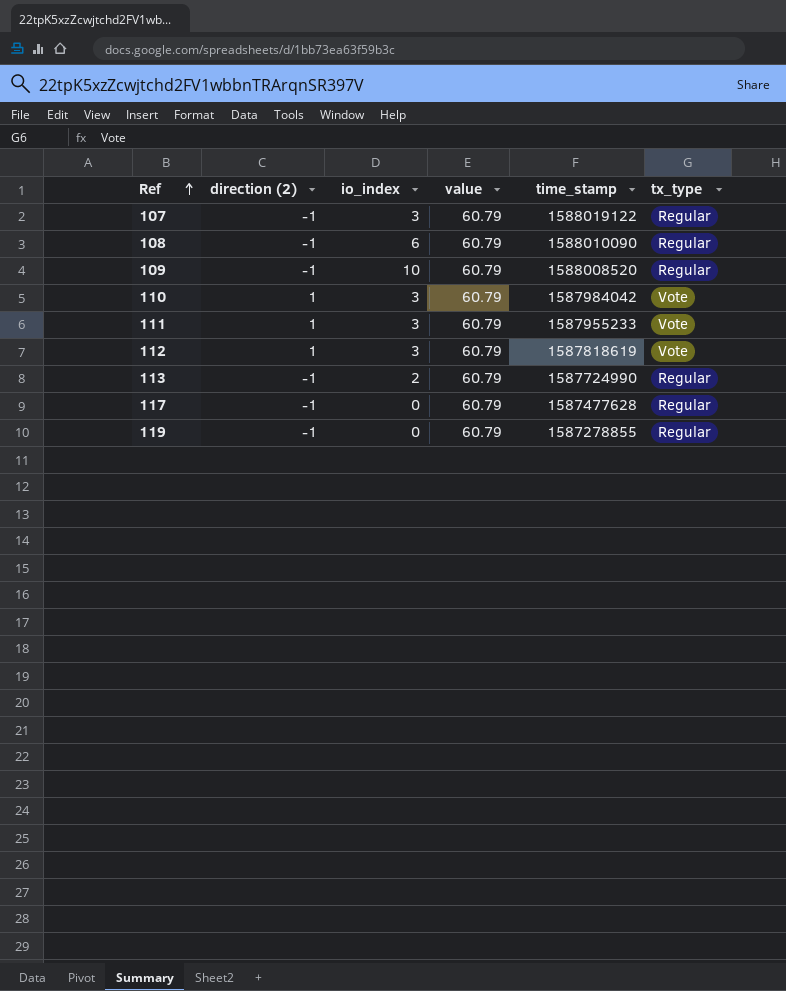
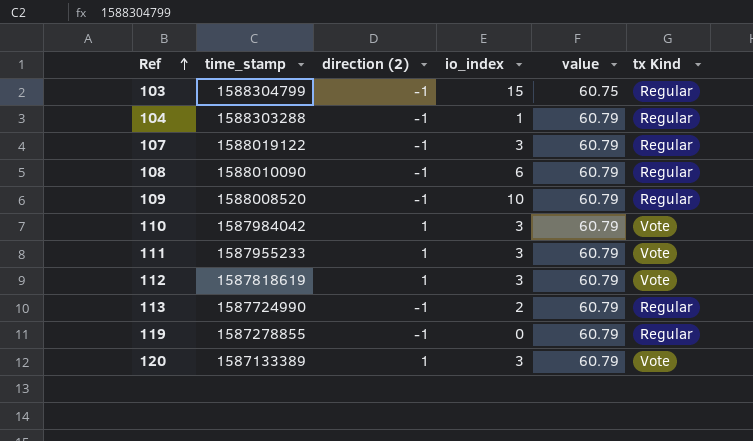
column time_stamp | position: 5 -> 2
column name: tx_type -> tx Kind
row 117: -1 | 0 | 60.79 | 1587477628 | Regular -> none
row 103: none -> 1588304799 | -1 | 15 | 60.75 | Regular
row 104: none -> 1588303288 | -1 | 1 | 60.79 | Regular
row 120: none -> 1587133389 | 1 | 3 | 60.79 | Vote

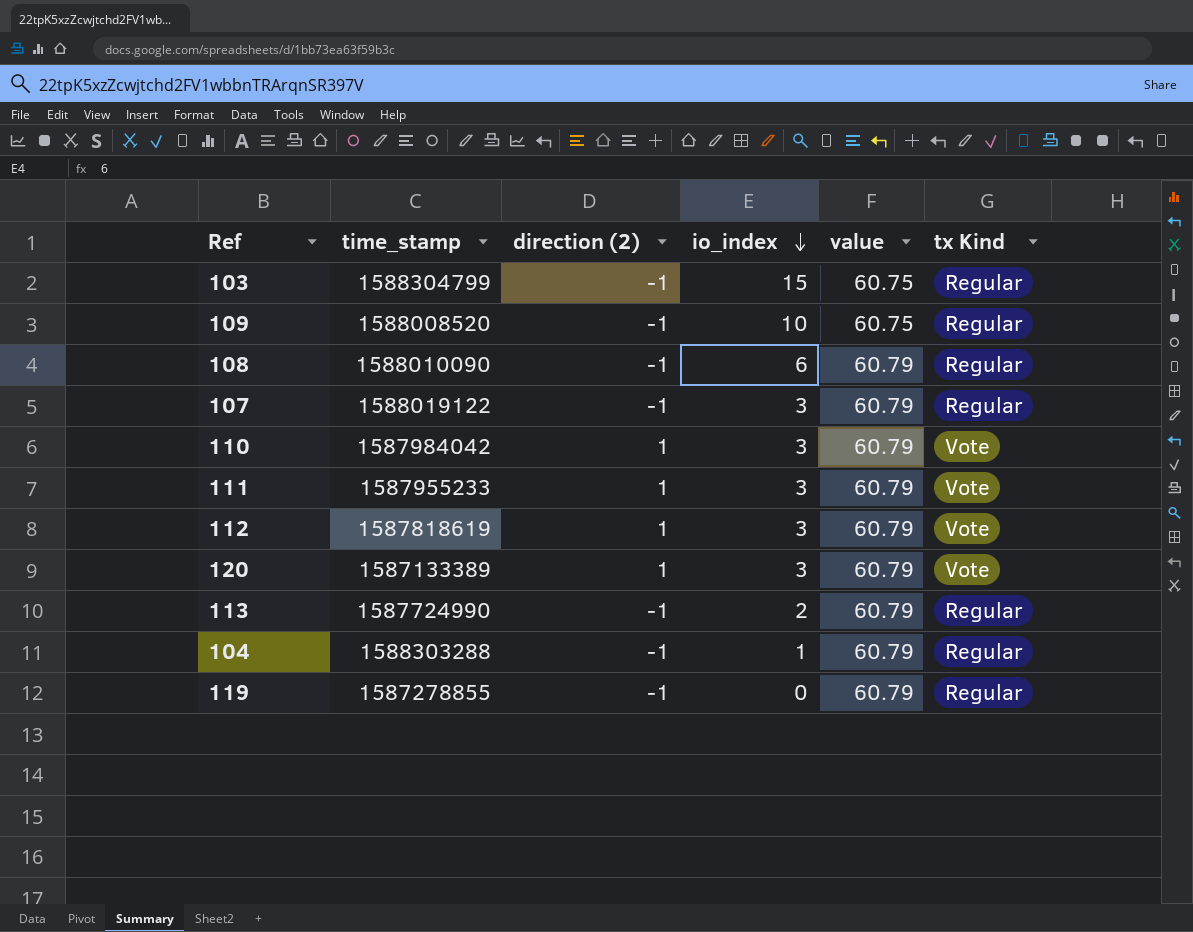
row order: Ref ascending -> io_index descending
109 | value: 60.79 -> 60.75

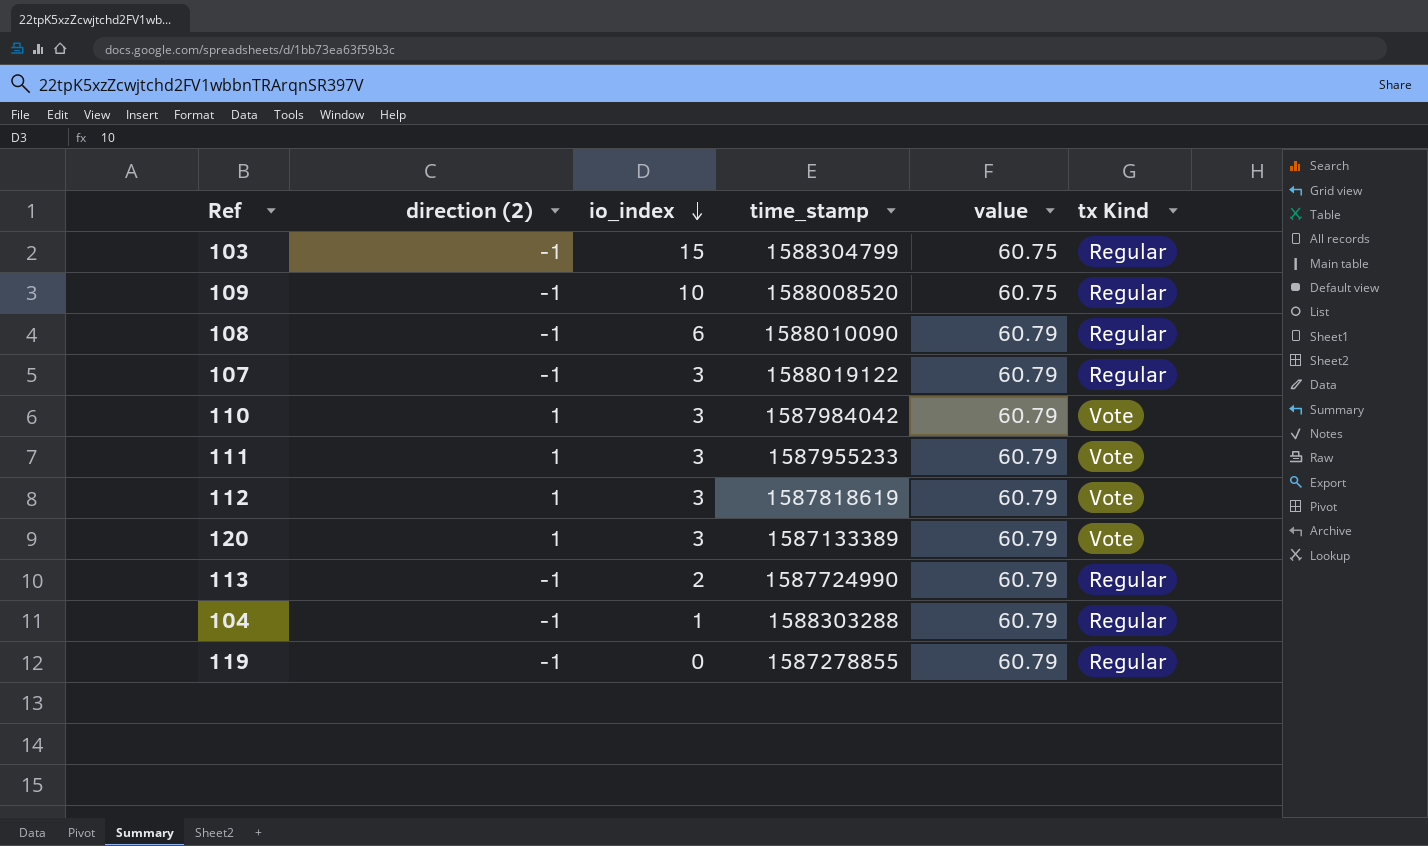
column time_stamp | position: 2 -> 4

